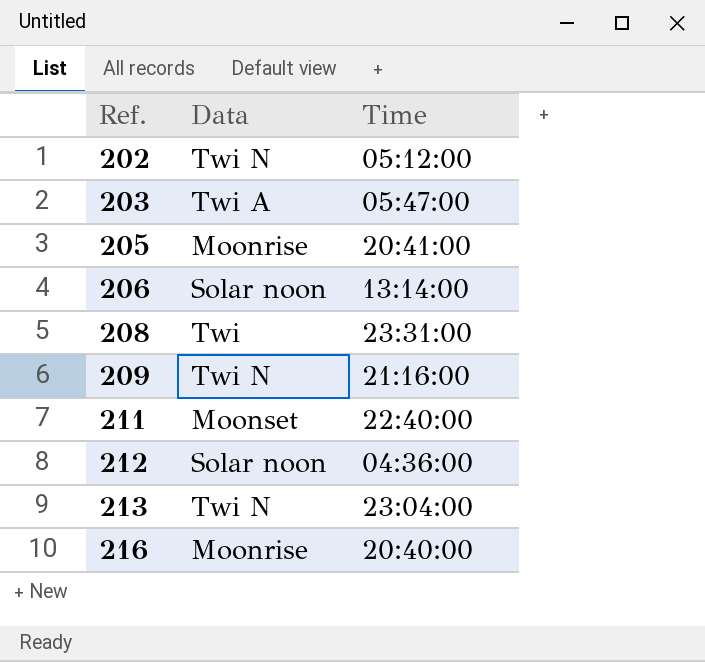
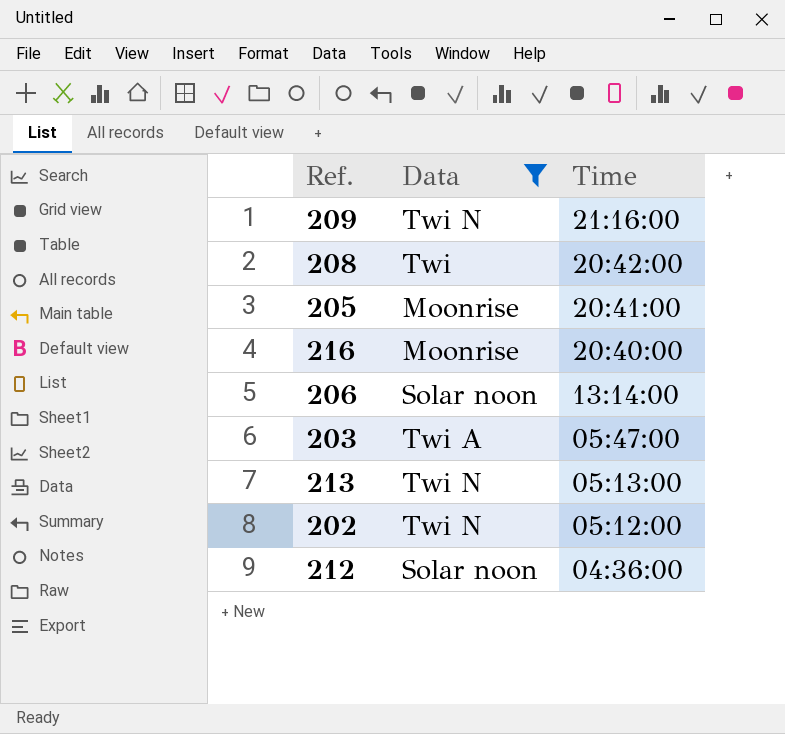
filter: none -> Data != Moonset
row order: Ref. ascending -> Time descending
208 | Time: 23:31:00 -> 20:42:00
213 | Time: 23:04:00 -> 05:13:00

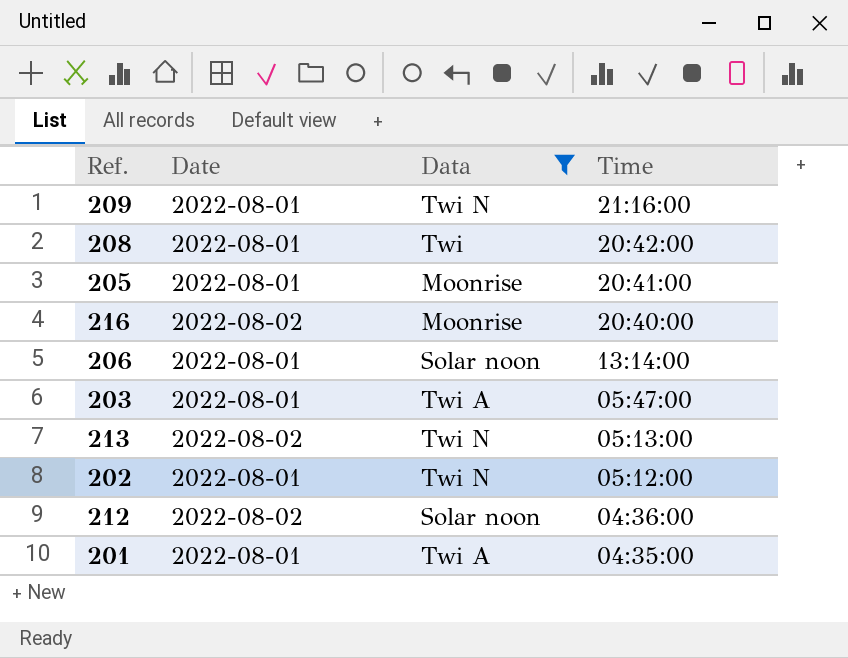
column Date | position: none -> 2
row 201: none -> 2022-08-01 | Twi A | 04:35:00

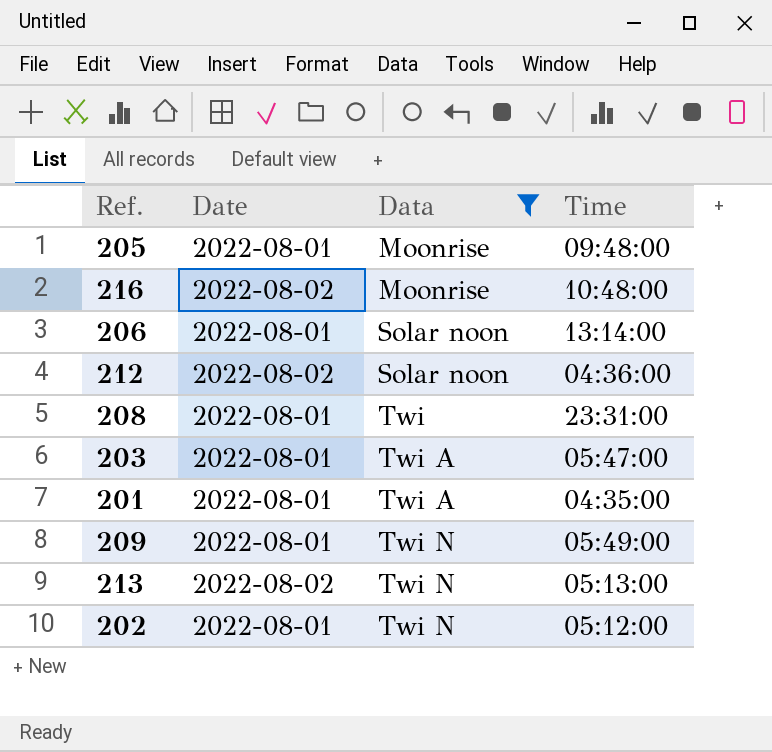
row order: Time descending -> Data ascending
205 | Time: 20:41:00 -> 09:48:00
216 | Time: 20:40:00 -> 10:48:00
208 | Time: 20:42:00 -> 23:31:00
209 | Time: 21:16:00 -> 05:49:00

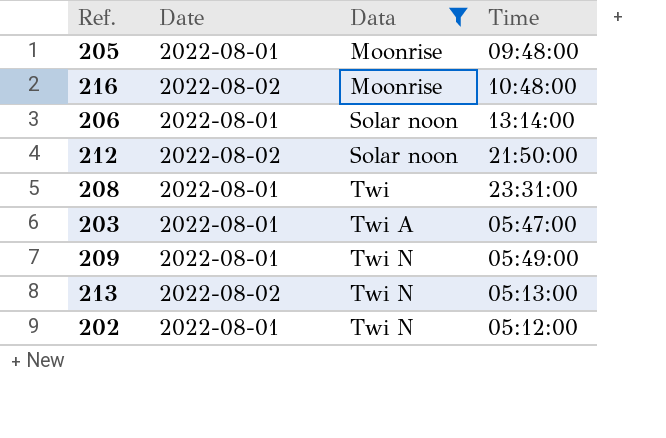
row 201: 2022-08-01 | Twi A | 04:35:00 -> none
212 | Time: 04:36:00 -> 21:50:00

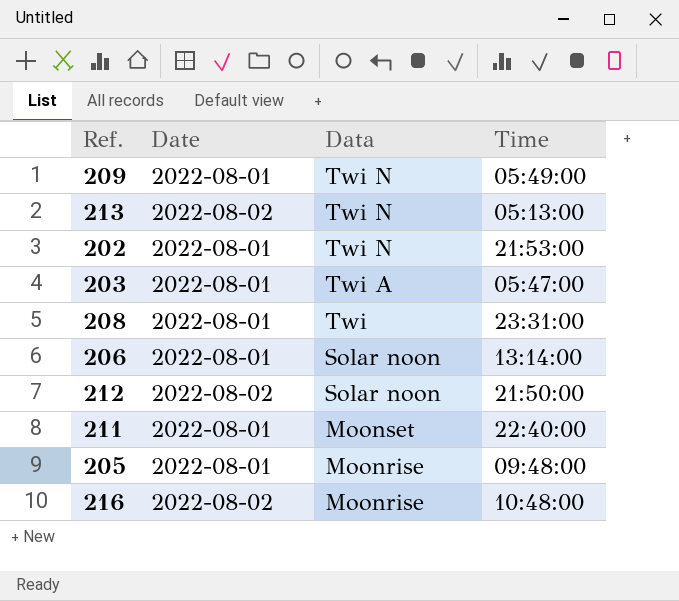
filter: Data != Moonset -> none
row order: Data ascending -> Data descending
202 | Time: 05:12:00 -> 21:53:00

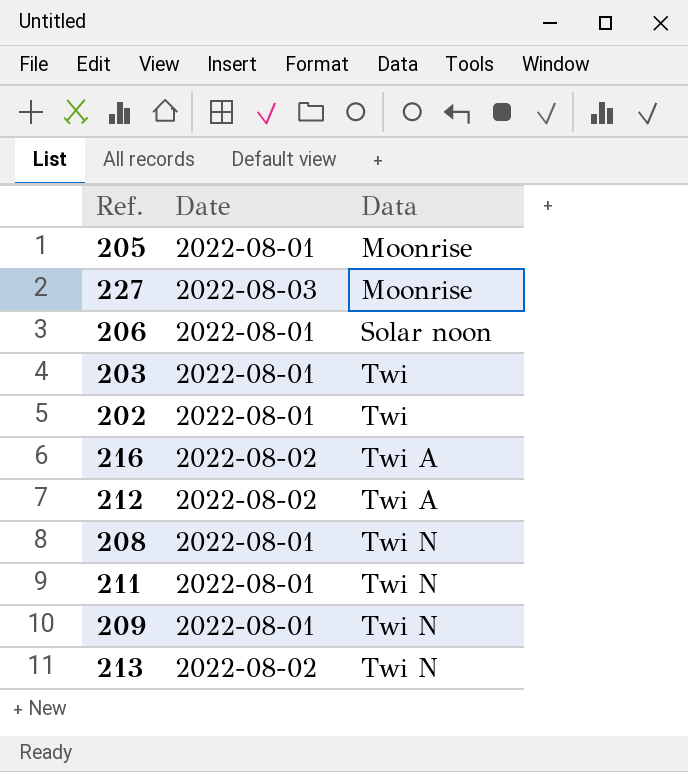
row order: Data descending -> Data ascending
column Time | position: 4 -> none
row 227: none -> 2022-08-03 | Moonrise
203 | Data: Twi A -> Twi
202 | Data: Twi N -> Twi
216 | Data: Moonrise -> Twi A
212 | Data: Solar noon -> Twi A
208 | Data: Twi -> Twi N
211 | Data: Moonset -> Twi N

